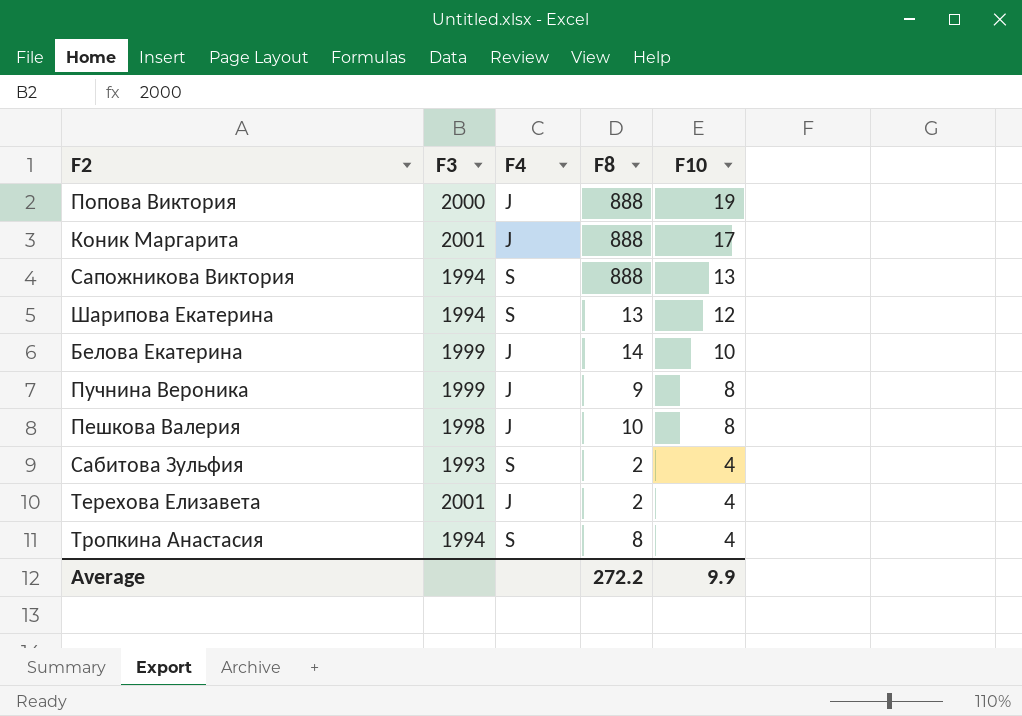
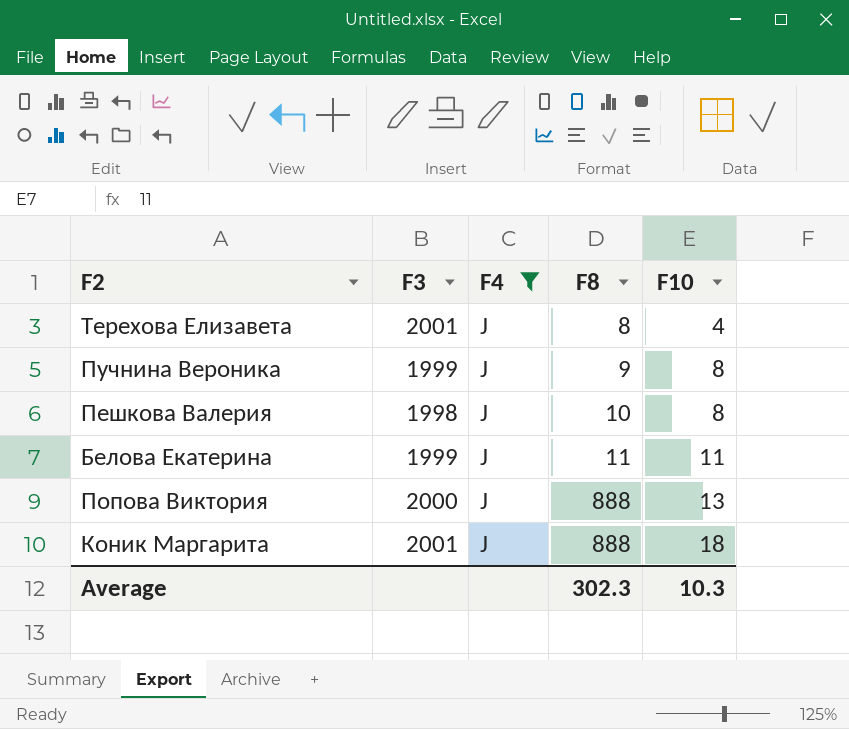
filter: none -> F4 = J
row order: F10 descending -> F8 ascending
Терехова Елизавета | F8: 2 -> 8
Белова Екатерина | F8: 14 -> 11
Белова Екатерина | F10: 10 -> 11
Попова Виктория | F10: 19 -> 13
Коник Маргарита | F10: 17 -> 18
Average | F8: 272.2 -> 302.3
Average | F10: 9.9 -> 10.3

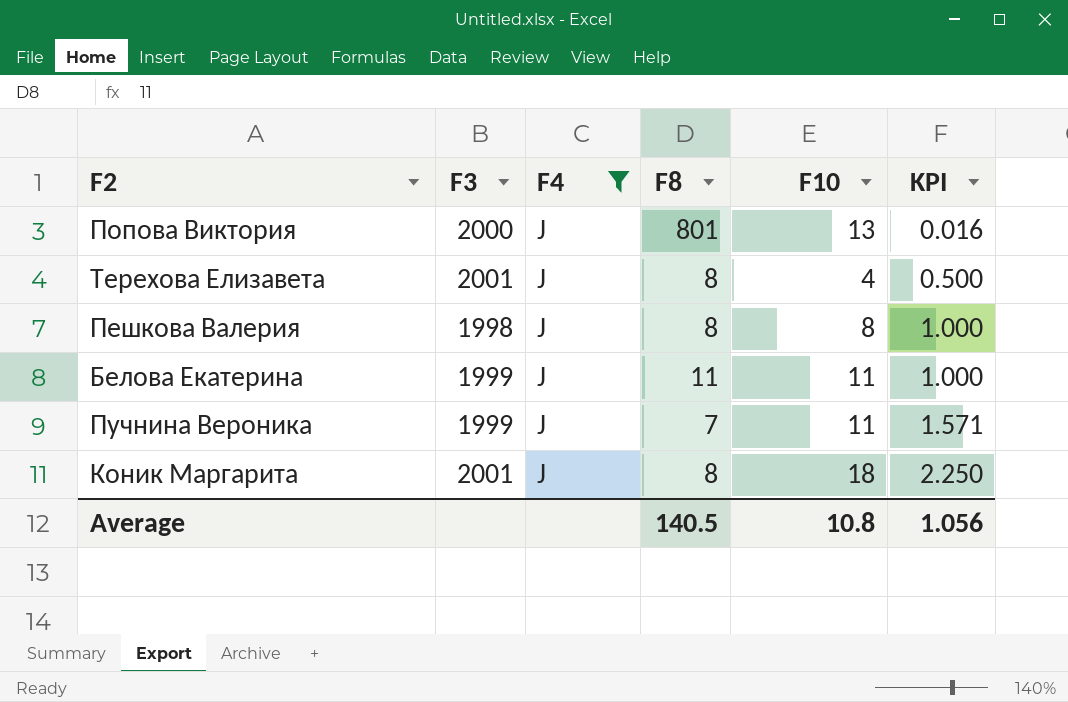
row order: F8 ascending -> KPI ascending
column KPI | formula: none -> [F10] / [F8]
Попова Виктория | F8: 888 -> 801
Пешкова Валерия | F8: 10 -> 8
Пучнина Вероника | F8: 9 -> 7
Пучнина Вероника | F10: 8 -> 11
Коник Маргарита | F8: 888 -> 8
Average | F8: 302.3 -> 140.5
Average | F10: 10.3 -> 10.8

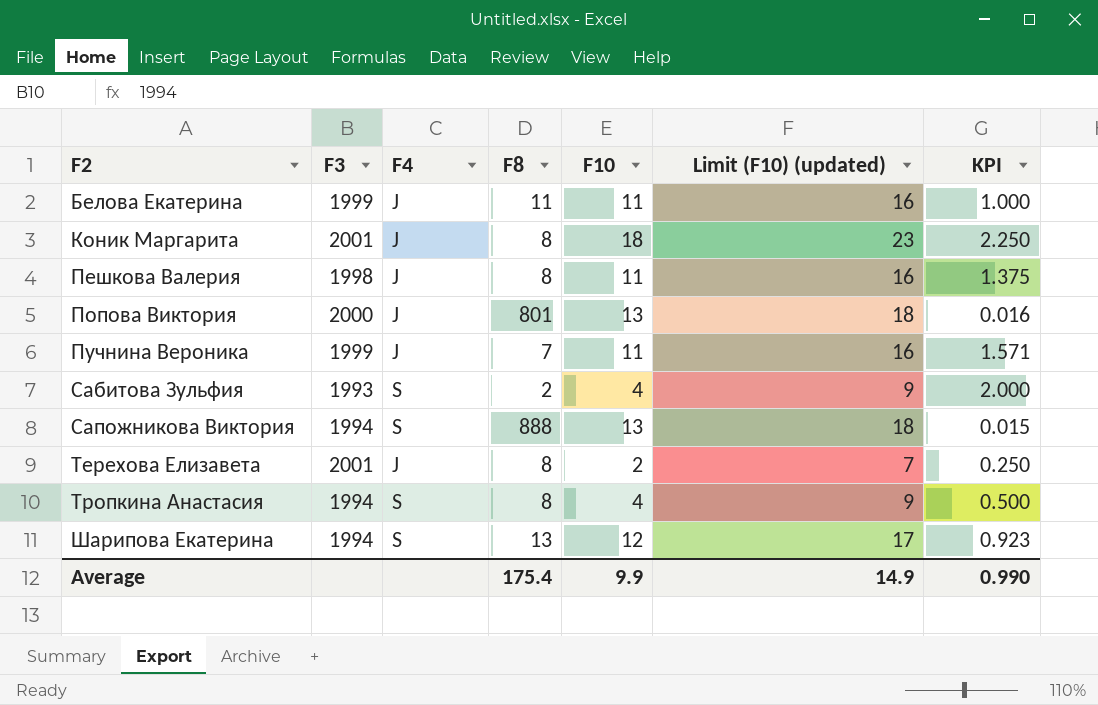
filter: F4 = J -> none
row order: KPI ascending -> F2 ascending
column Limit (F10) (updated) | formula: none -> [F10] + 5
Пешкова Валерия | F10: 8 -> 11
Пешкова Валерия | KPI: 1.000 -> 1.375
Терехова Елизавета | F10: 4 -> 2
Терехова Елизавета | KPI: 0.500 -> 0.250
Average | F8: 140.5 -> 175.4
Average | F10: 10.8 -> 9.9
Average | KPI: 1.056 -> 0.990

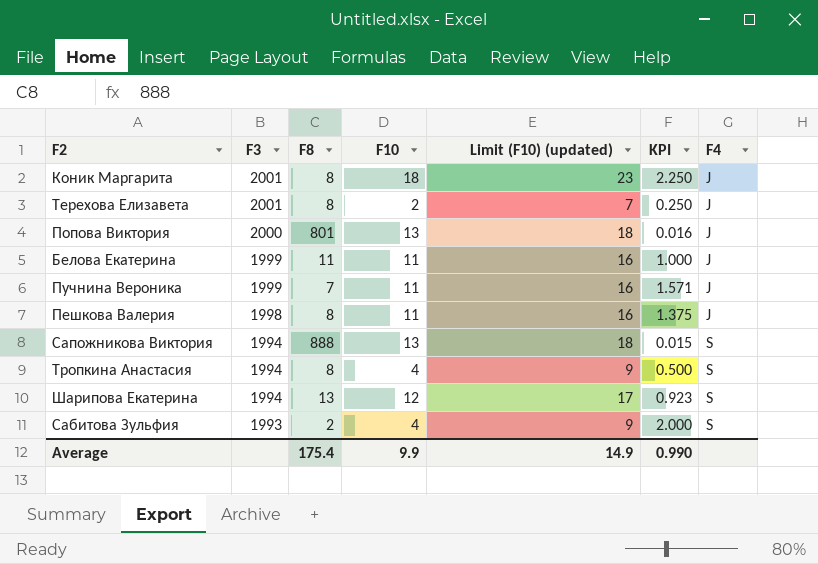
row order: F2 ascending -> F3 descending
column F4 | position: 3 -> 7

